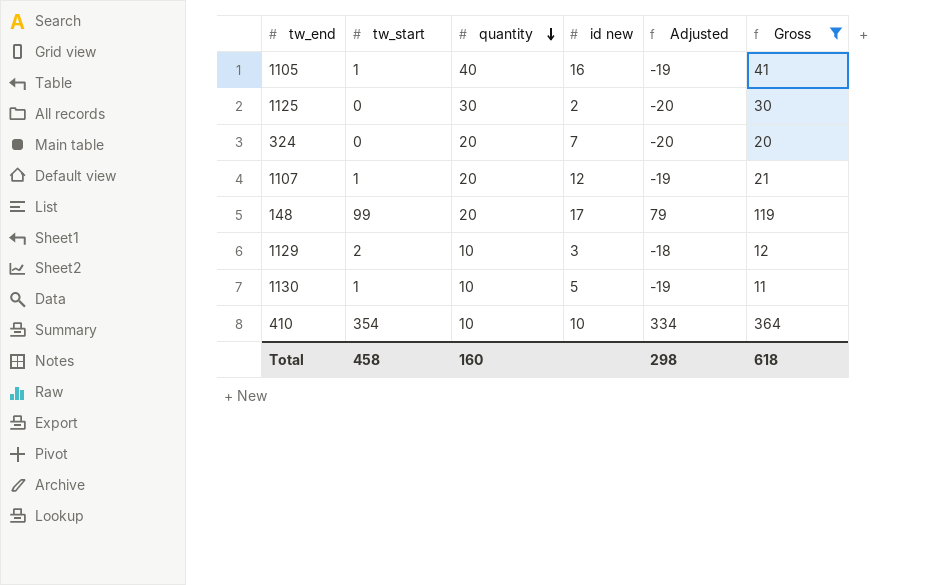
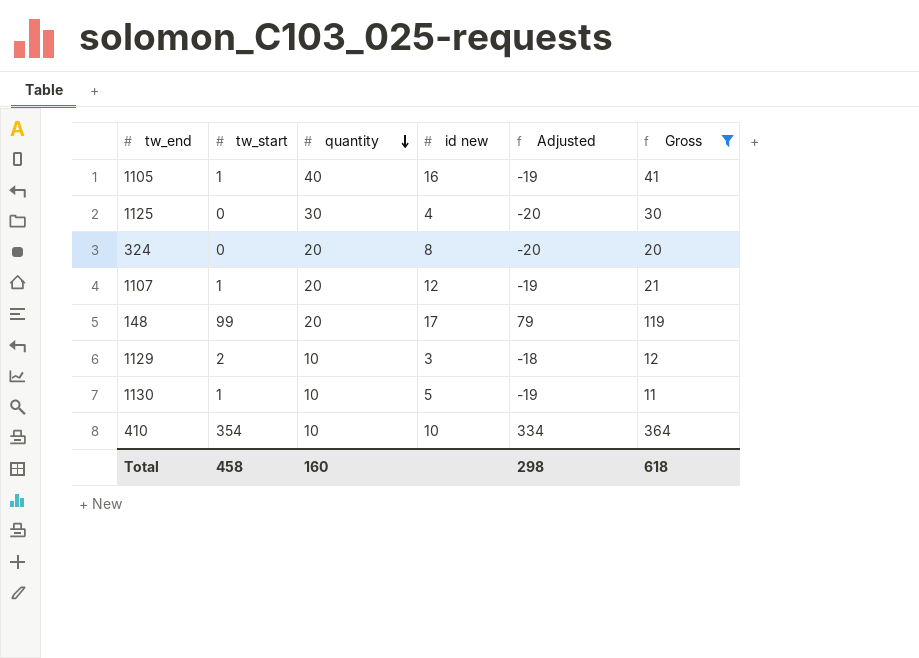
1125 | id new: 2 -> 4
324 | id new: 7 -> 8

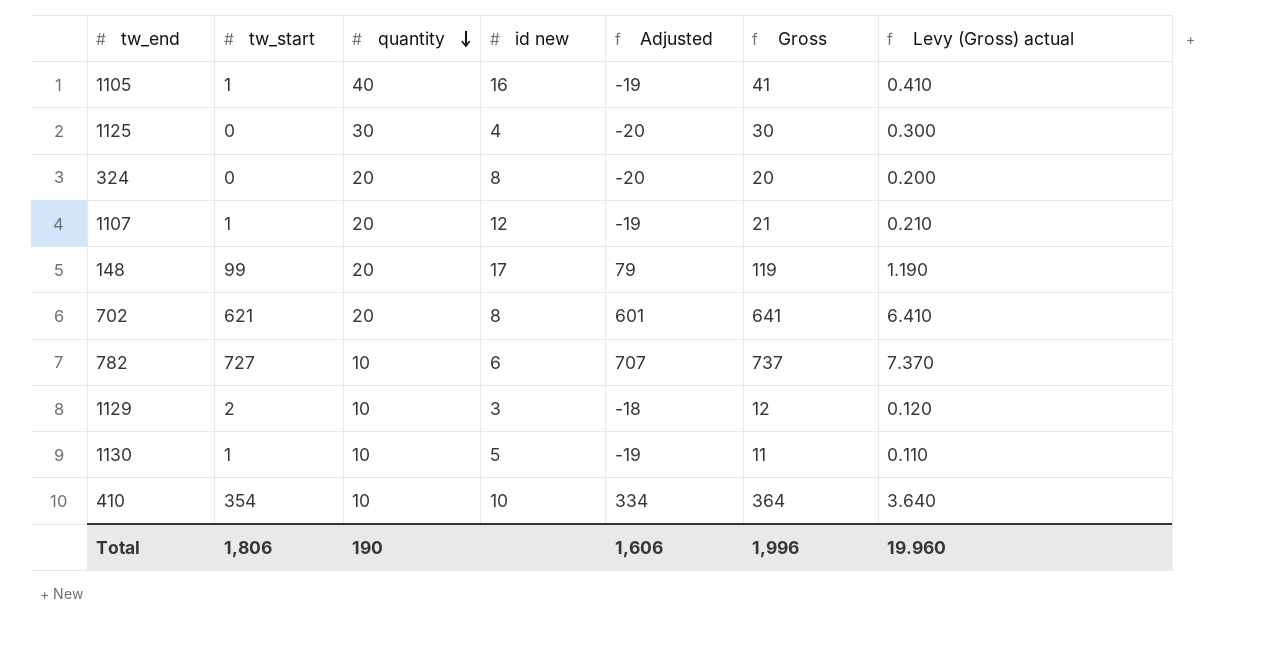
filter: Gross <= 364 -> none
column Levy (Gross) actual | formula: none -> [Gross] * 0.01
Total | tw_start: 458 -> 1,806
Total | quantity: 160 -> 190
Total | Adjusted: 298 -> 1,606
Total | Gross: 618 -> 1,996

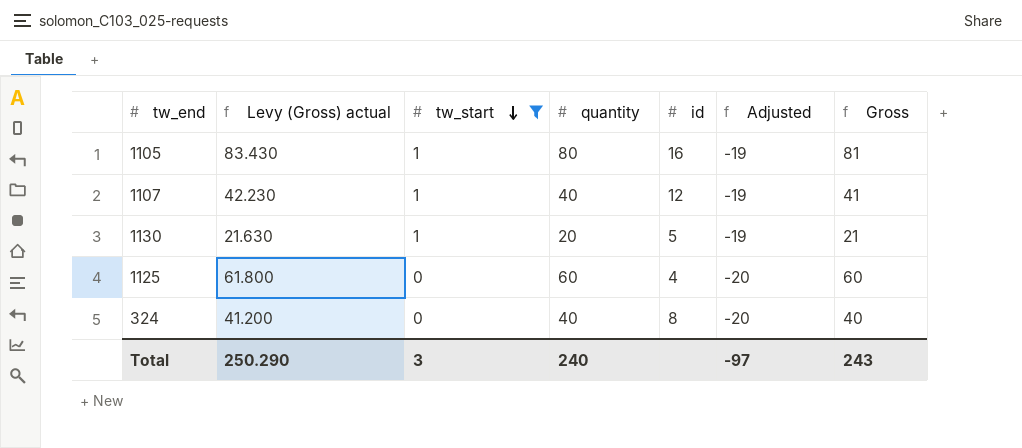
filter: none -> tw_start <= 1
row order: quantity descending -> tw_start descending
column Levy (Gross) actual | formula: [Gross] * 0.01 -> [Gross] * 1.03
column Levy (Gross) actual | position: 7 -> 2
column name: id new -> id
1105 | quantity: 40 -> 80
1105 | Gross: 41 -> 81
1107 | quantity: 20 -> 40
1107 | Gross: 21 -> 41
1130 | quantity: 10 -> 20
1130 | Gross: 11 -> 21
1125 | quantity: 30 -> 60
1125 | Gross: 30 -> 60
324 | quantity: 20 -> 40
324 | Gross: 20 -> 40
Total | Levy (Gross) actual: 19.960 -> 250.290
Total | tw_start: 1,806 -> 3
Total | quantity: 190 -> 240
Total | Adjusted: 1,606 -> -97
Total | Gross: 1,996 -> 243

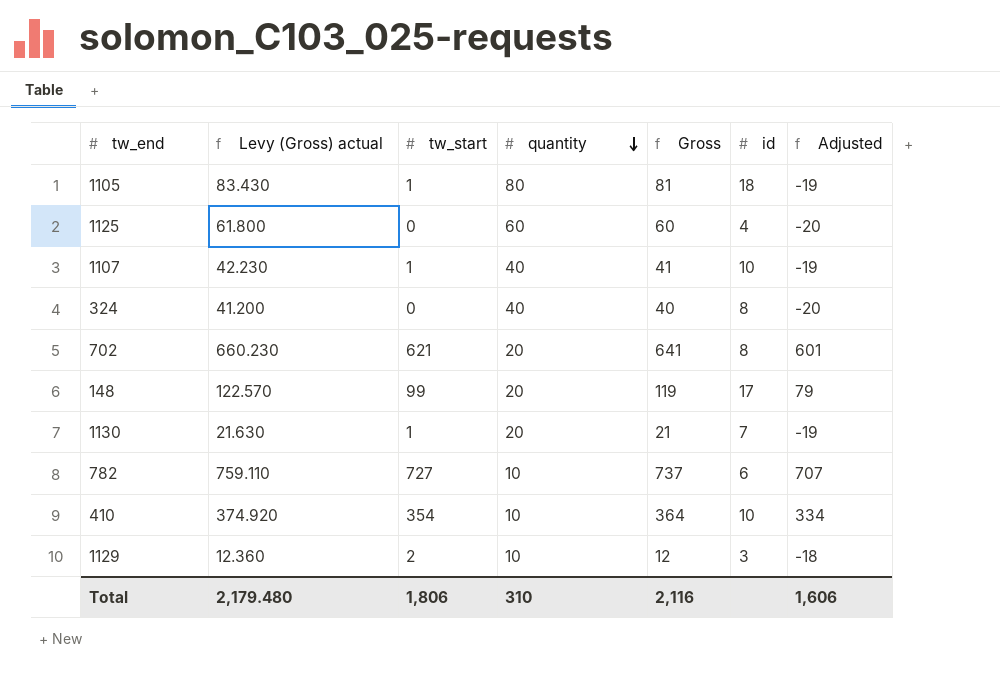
filter: tw_start <= 1 -> none
row order: tw_start descending -> quantity descending
column Gross | position: 7 -> 5
1105 | id: 16 -> 18
1107 | id: 12 -> 10
1130 | id: 5 -> 7
Total | Levy (Gross) actual: 250.290 -> 2,179.480
Total | tw_start: 3 -> 1,806
Total | quantity: 240 -> 310
Total | Gross: 243 -> 2,116
Total | Adjusted: -97 -> 1,606

